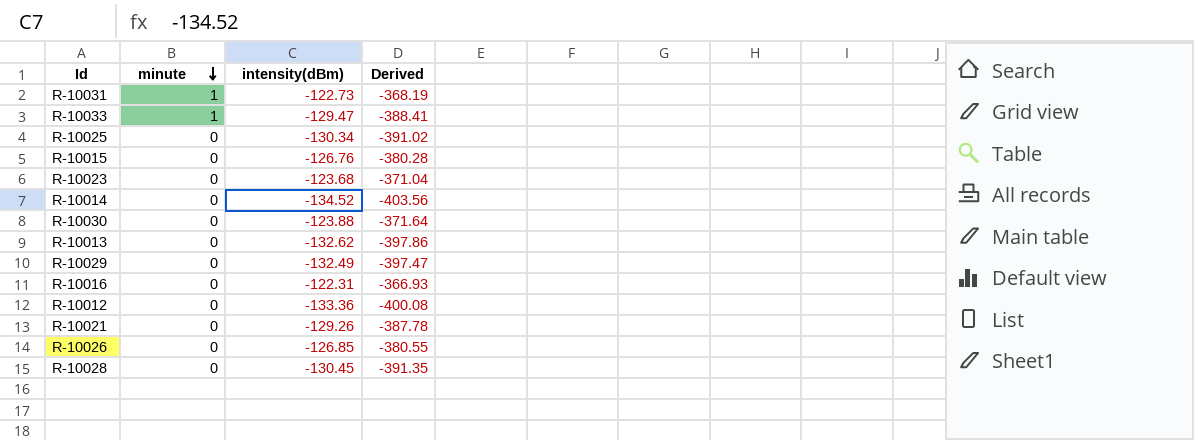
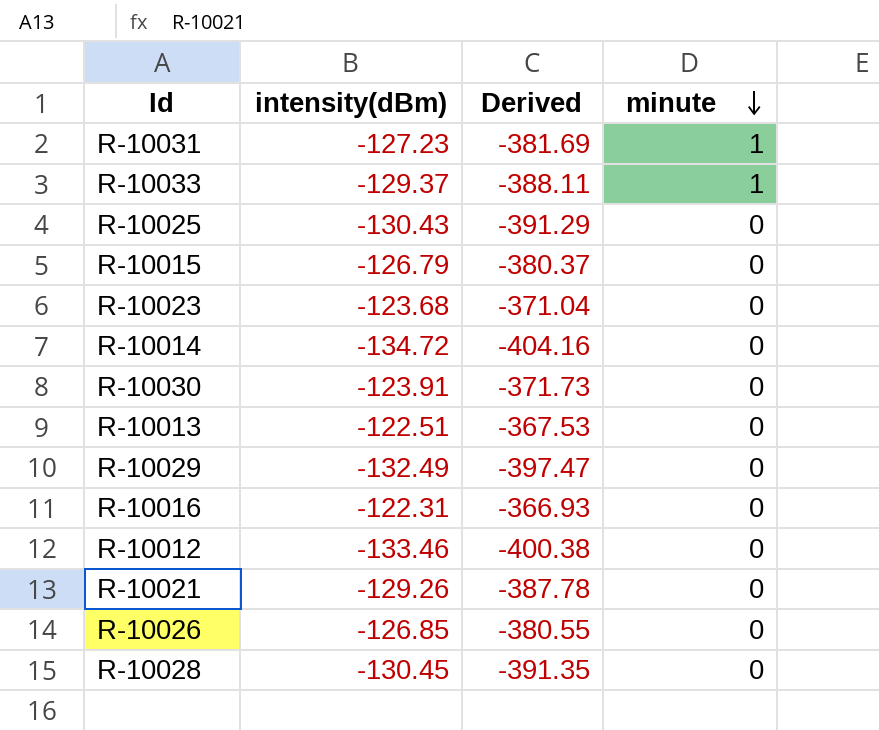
column minute | position: 2 -> 4
R-10031 | intensity(dBm): -122.73 -> -127.23
R-10031 | Derived: -368.19 -> -381.69
R-10033 | intensity(dBm): -129.47 -> -129.37
R-10033 | Derived: -388.41 -> -388.11
R-10025 | intensity(dBm): -130.34 -> -130.43
R-10025 | Derived: -391.02 -> -391.29
R-10015 | intensity(dBm): -126.76 -> -126.79
R-10015 | Derived: -380.28 -> -380.37
R-10014 | intensity(dBm): -134.52 -> -134.72
R-10014 | Derived: -403.56 -> -404.16
R-10030 | intensity(dBm): -123.88 -> -123.91
R-10030 | Derived: -371.64 -> -371.73
R-10013 | intensity(dBm): -132.62 -> -122.51
R-10013 | Derived: -397.86 -> -367.53
R-10012 | intensity(dBm): -133.36 -> -133.46
R-10012 | Derived: -400.08 -> -400.38

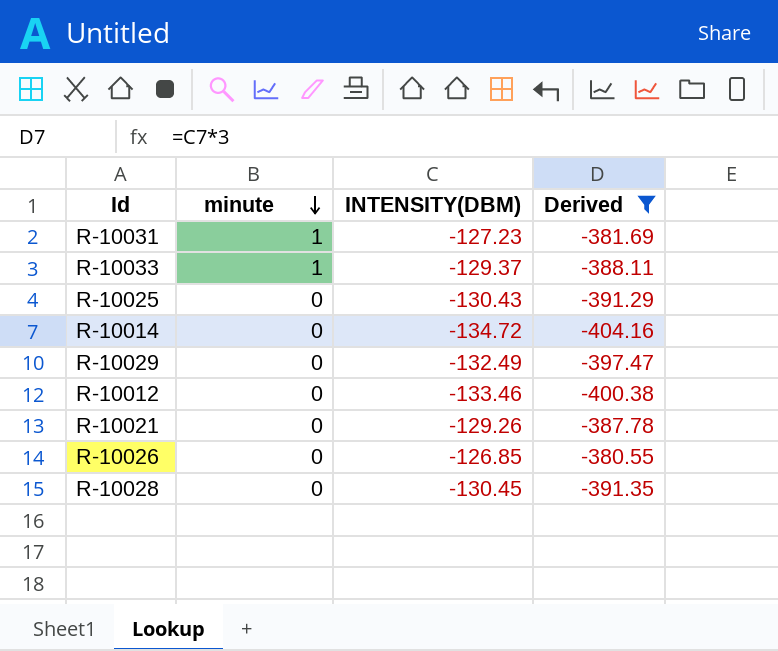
filter: none -> Derived <= -380.55
column minute | position: 4 -> 2
column name: intensity(dBm) -> INTENSITY(DBM)

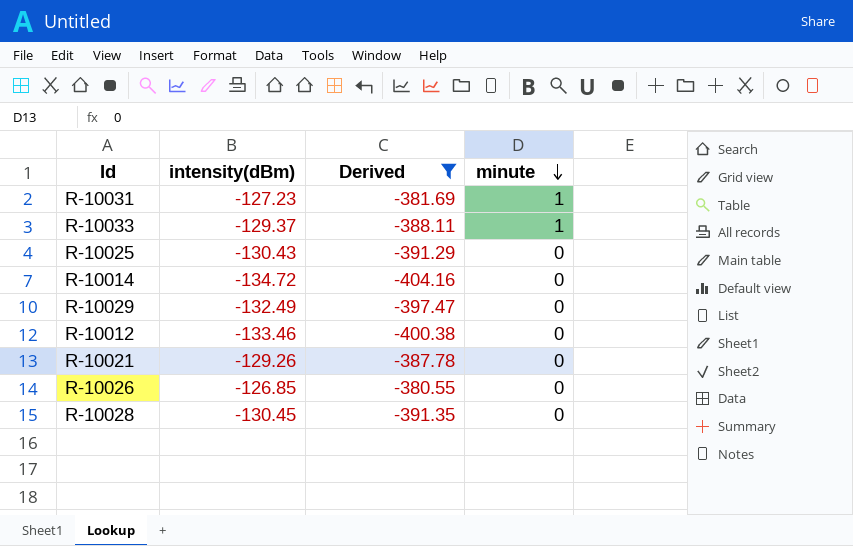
column name: INTENSITY(DBM) -> intensity(dBm)
column minute | position: 2 -> 4

